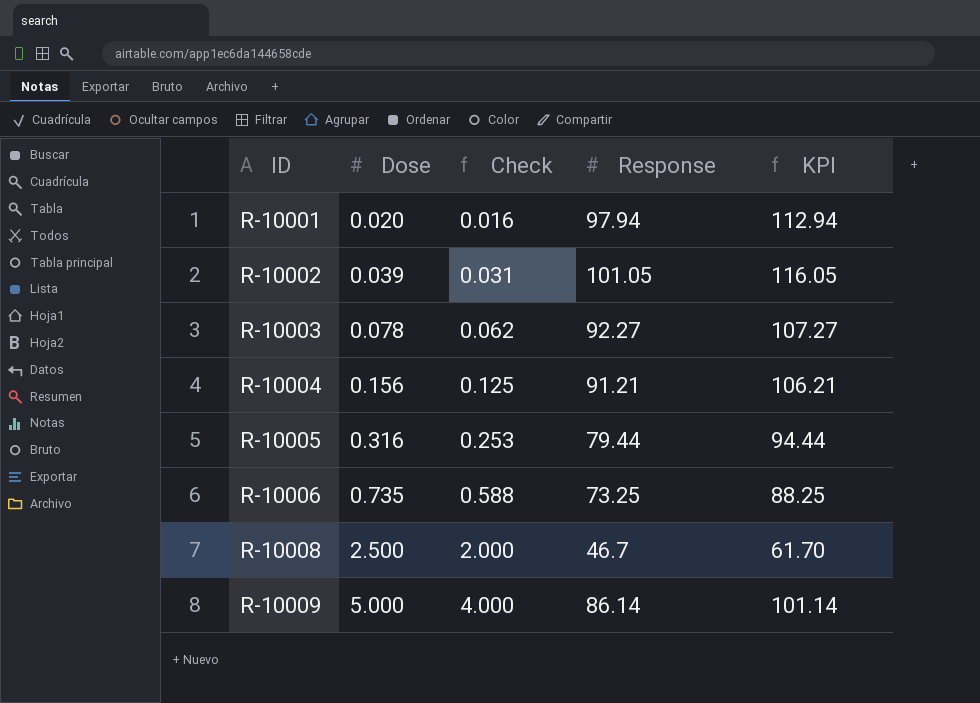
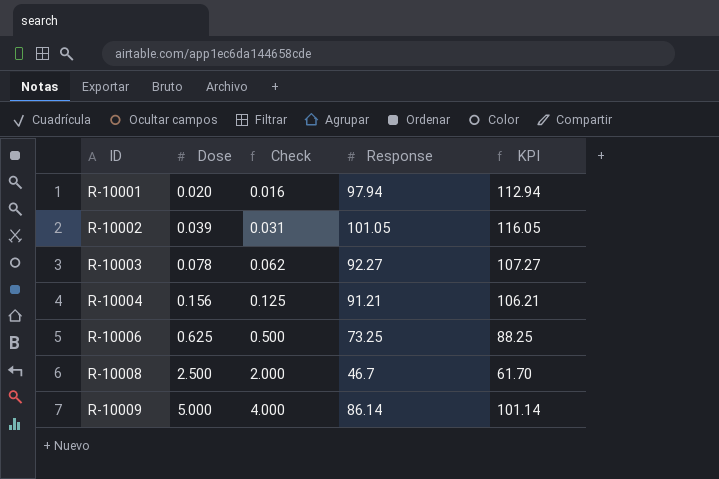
row R-10005: 0.316 | 0.253 | 79.44 | 94.44 -> none
R-10006 | Dose: 0.735 -> 0.625
R-10006 | Check: 0.588 -> 0.500

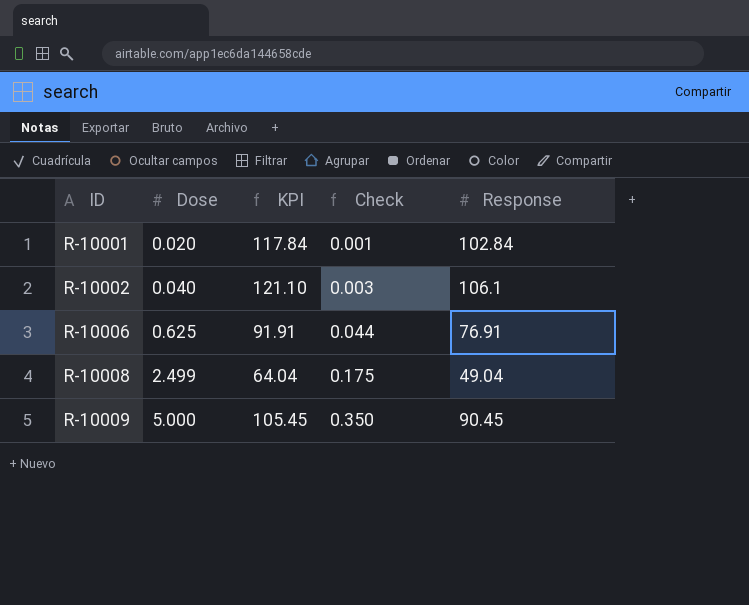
column KPI | position: 5 -> 3
column Check | formula: [Dose] * 0.8 -> [Dose] * 0.07
row R-10003: 0.078 | 0.062 | 92.27 | 107.27 -> none
row R-10004: 0.156 | 0.125 | 91.21 | 106.21 -> none
R-10001 | KPI: 112.94 -> 117.84
R-10001 | Response: 97.94 -> 102.84
R-10002 | Dose: 0.039 -> 0.040
R-10002 | KPI: 116.05 -> 121.10
R-10002 | Response: 101.05 -> 106.1
R-10006 | KPI: 88.25 -> 91.91
R-10006 | Response: 73.25 -> 76.91
R-10008 | Dose: 2.500 -> 2.499
R-10008 | KPI: 61.70 -> 64.04
R-10008 | Response: 46.7 -> 49.04
R-10009 | KPI: 101.14 -> 105.45
R-10009 | Response: 86.14 -> 90.45

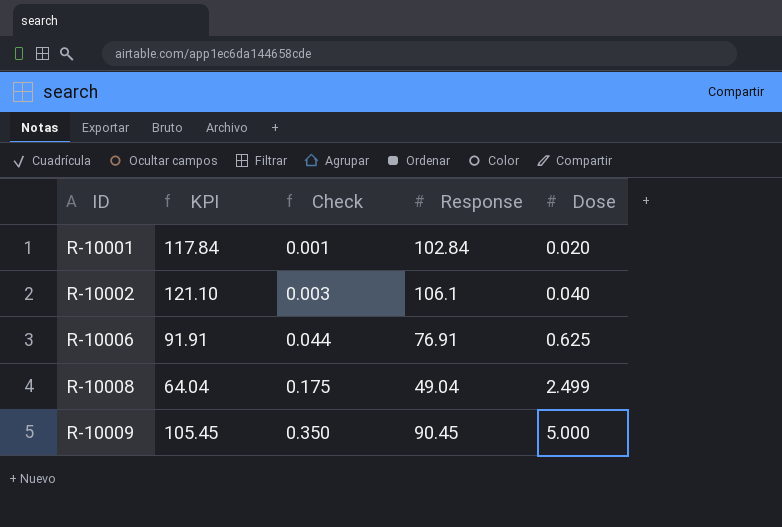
column Dose | position: 2 -> 5

